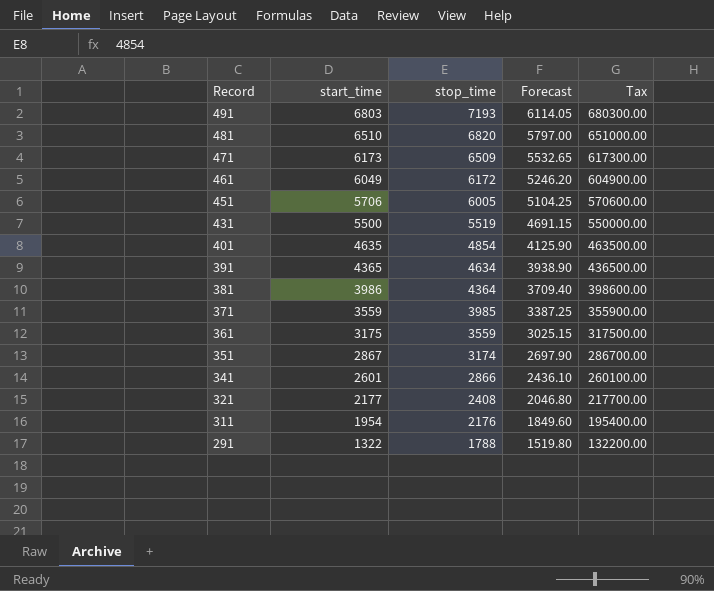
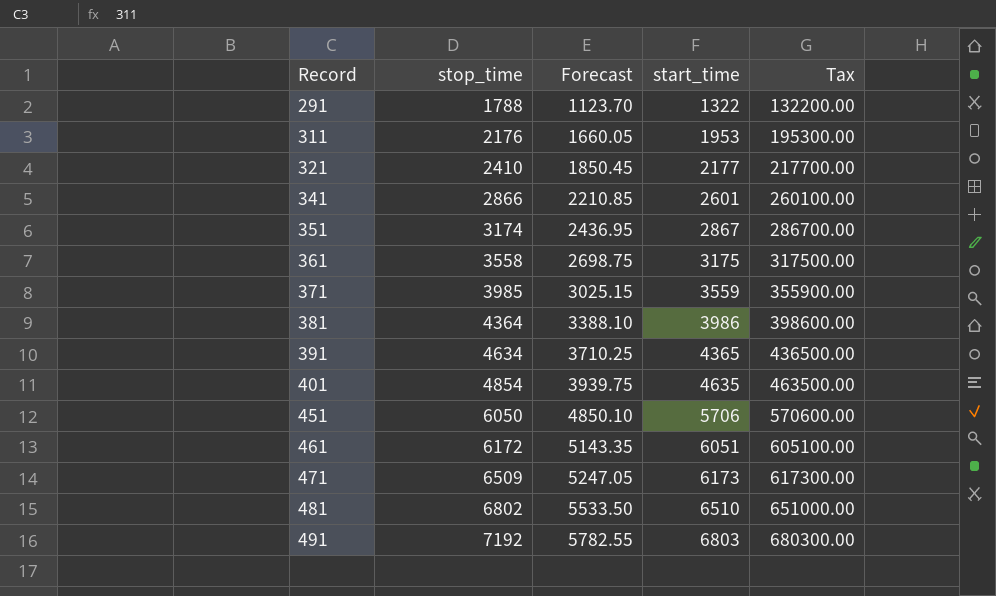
row order: Record descending -> Record ascending
column Forecast | formula: [stop_time] * 0.85 -> [start_time] * 0.85
column start_time | position: 2 -> 4
row 431: 5500 | 5519 | 4691.15 | 550000.00 -> none
311 | start_time: 1954 -> 1953
311 | Tax: 195400.00 -> 195300.00
321 | stop_time: 2408 -> 2410
361 | stop_time: 3559 -> 3558
451 | stop_time: 6005 -> 6050
461 | start_time: 6049 -> 6051
461 | Tax: 604900.00 -> 605100.00
481 | stop_time: 6820 -> 6802
491 | stop_time: 7193 -> 7192

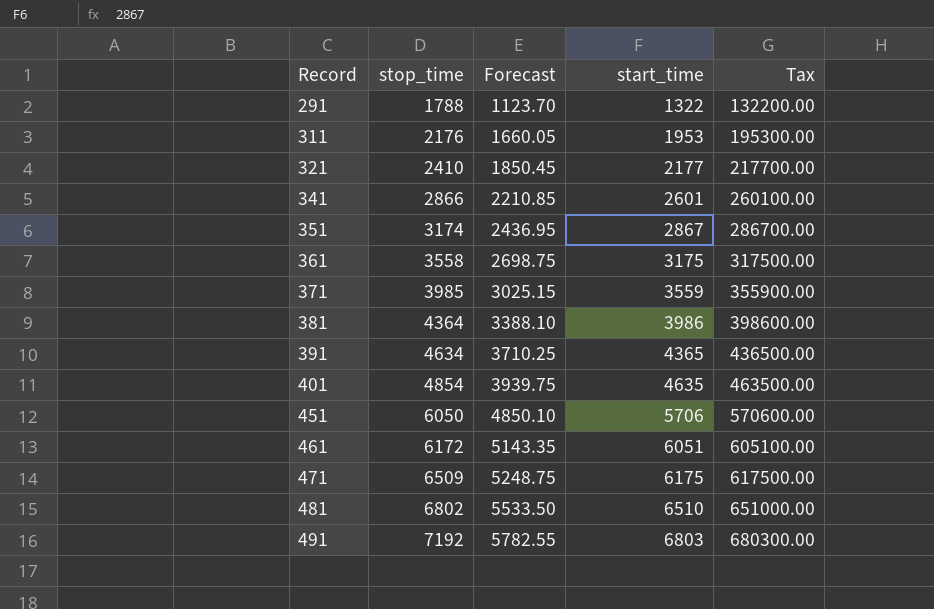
471 | Forecast: 5247.05 -> 5248.75
471 | start_time: 6173 -> 6175
471 | Tax: 617300.00 -> 617500.00

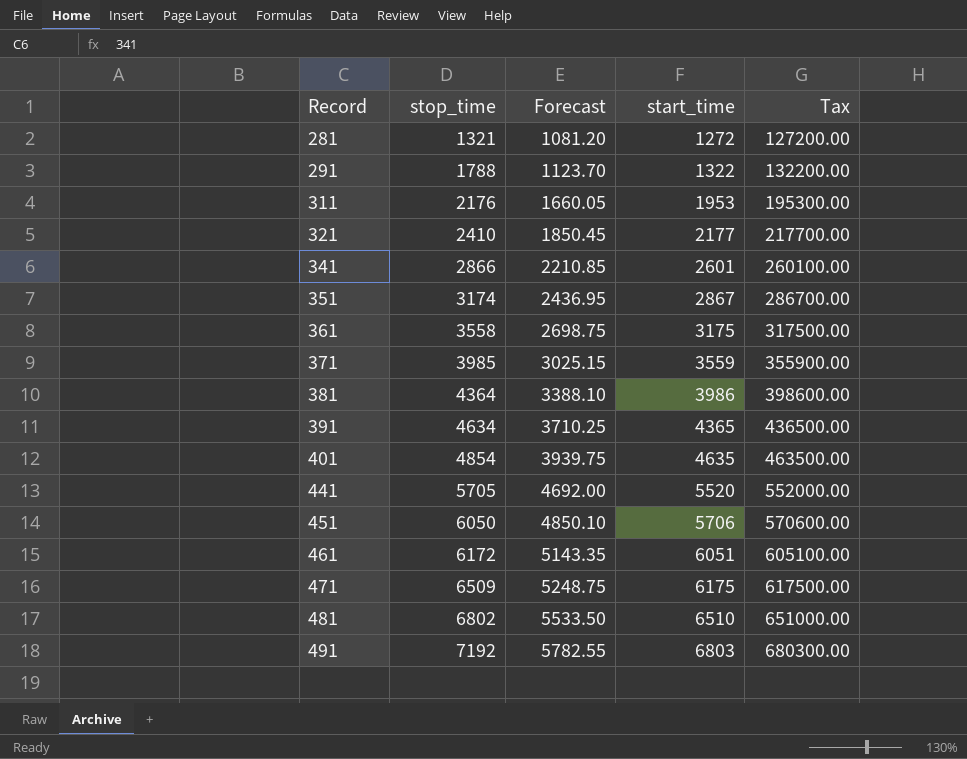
row 281: none -> 1321 | 1081.20 | 1272 | 127200.00
row 441: none -> 5705 | 4692.00 | 5520 | 552000.00

